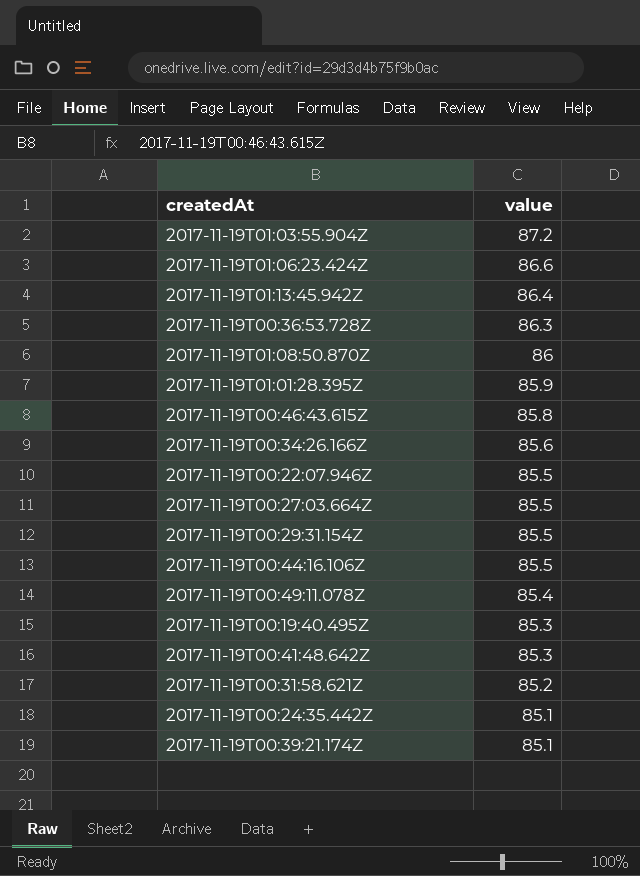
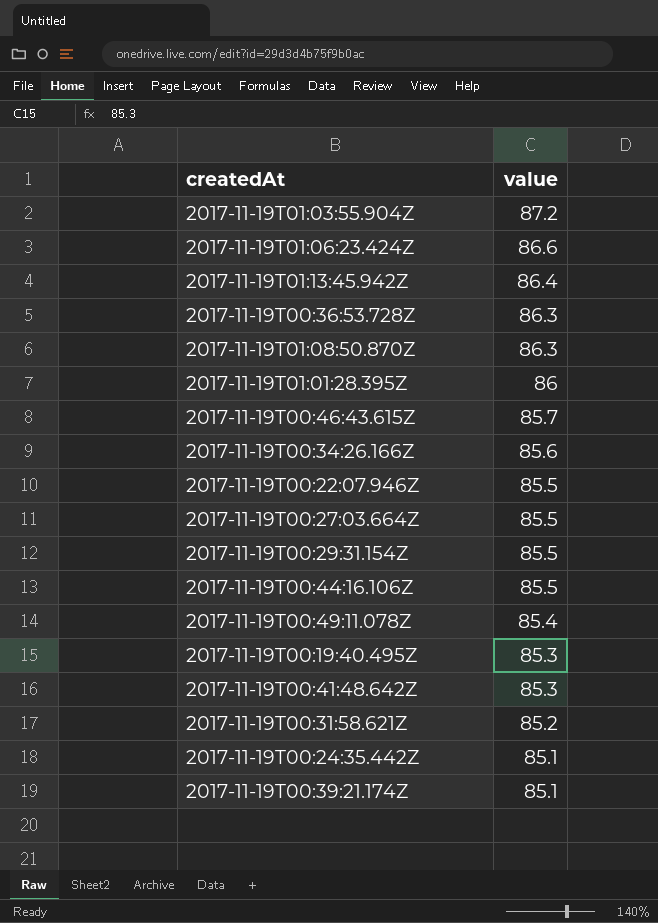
2017-11-19T01:08:50.870Z | value: 86 -> 86.3
2017-11-19T01:01:28.395Z | value: 85.9 -> 86
2017-11-19T00:46:43.615Z | value: 85.8 -> 85.7

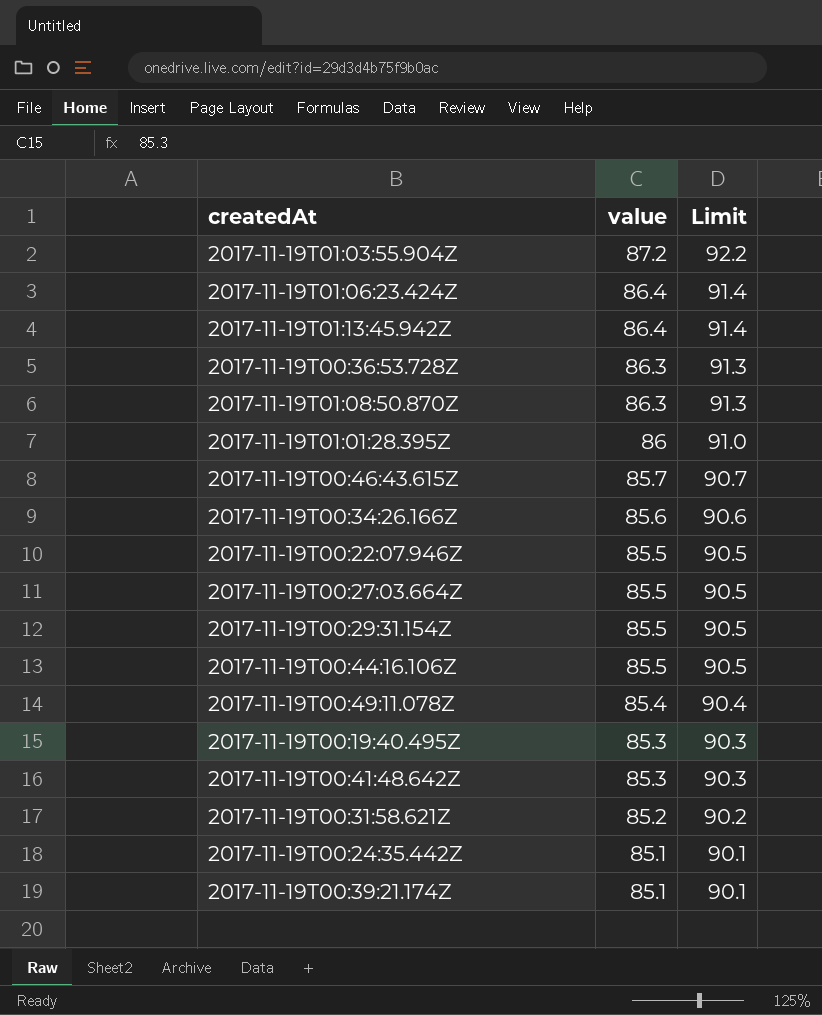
column Limit | formula: none -> [value] + 5
2017-11-19T01:06:23.424Z | value: 86.6 -> 86.4

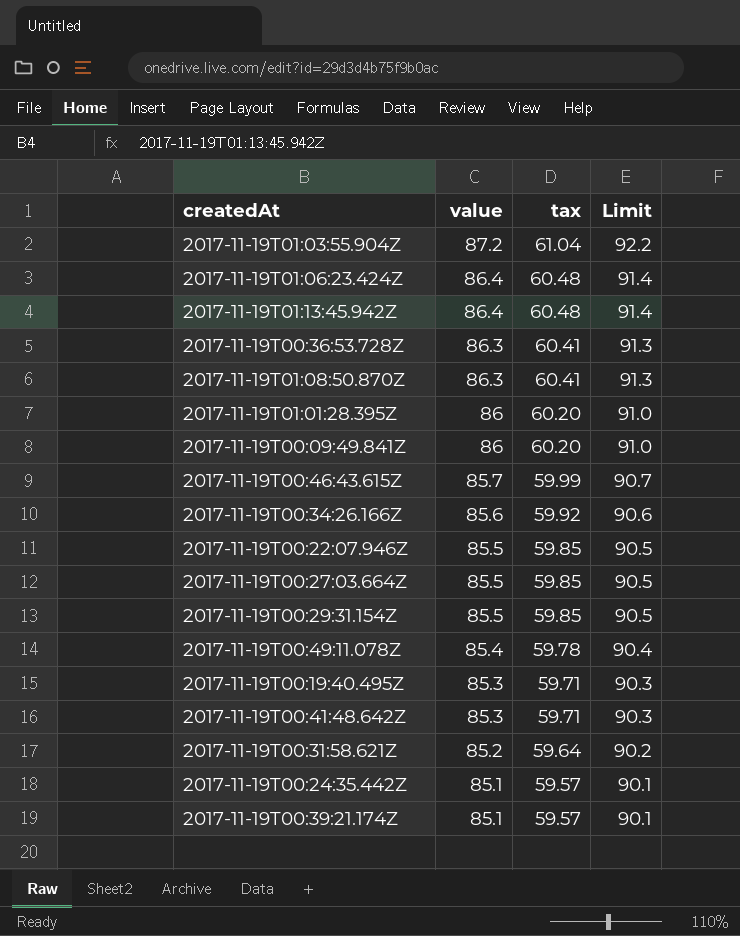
column tax | formula: none -> [value] * 0.7
row 2017-11-19T00:44:16.106Z: 85.5 | 90.5 -> none
row 2017-11-19T00:09:49.841Z: none -> 86 | 60.20 | 91.0

